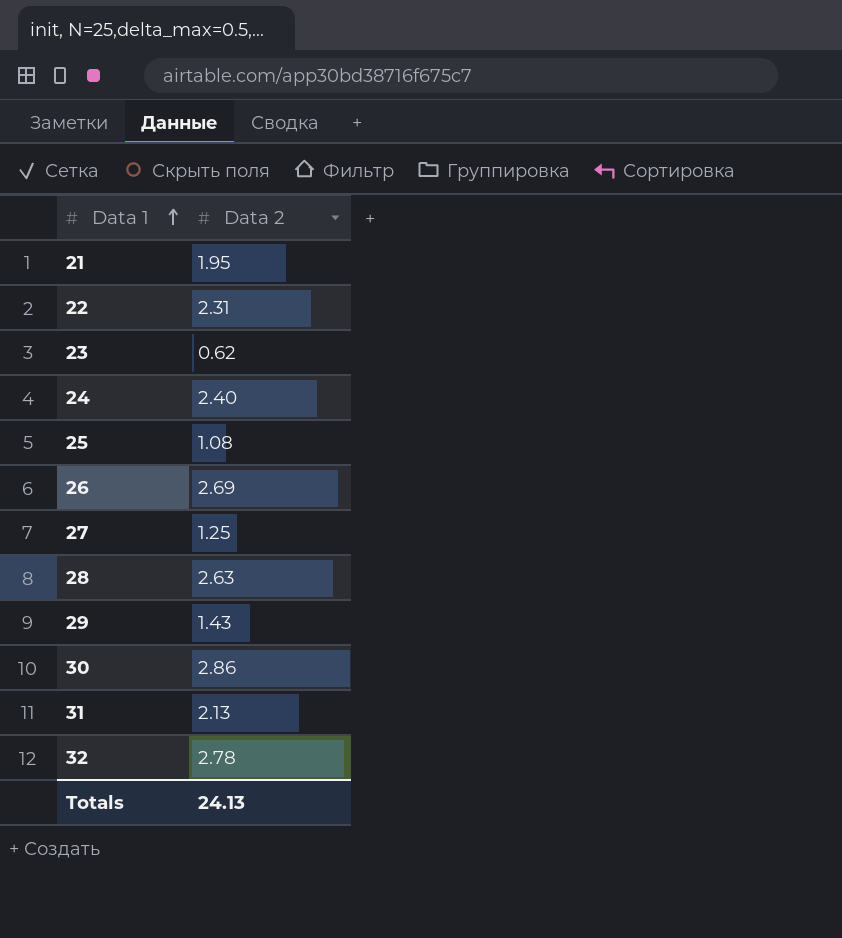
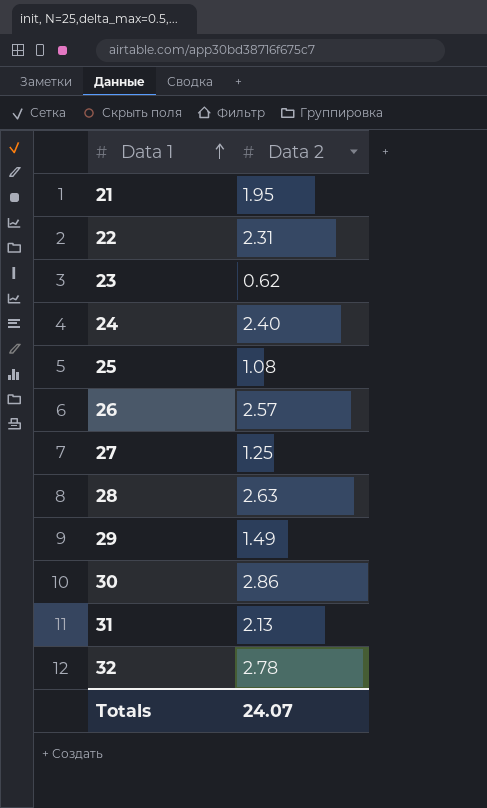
26 | Data 2: 2.69 -> 2.57
29 | Data 2: 1.43 -> 1.49
Totals | Data 2: 24.13 -> 24.07

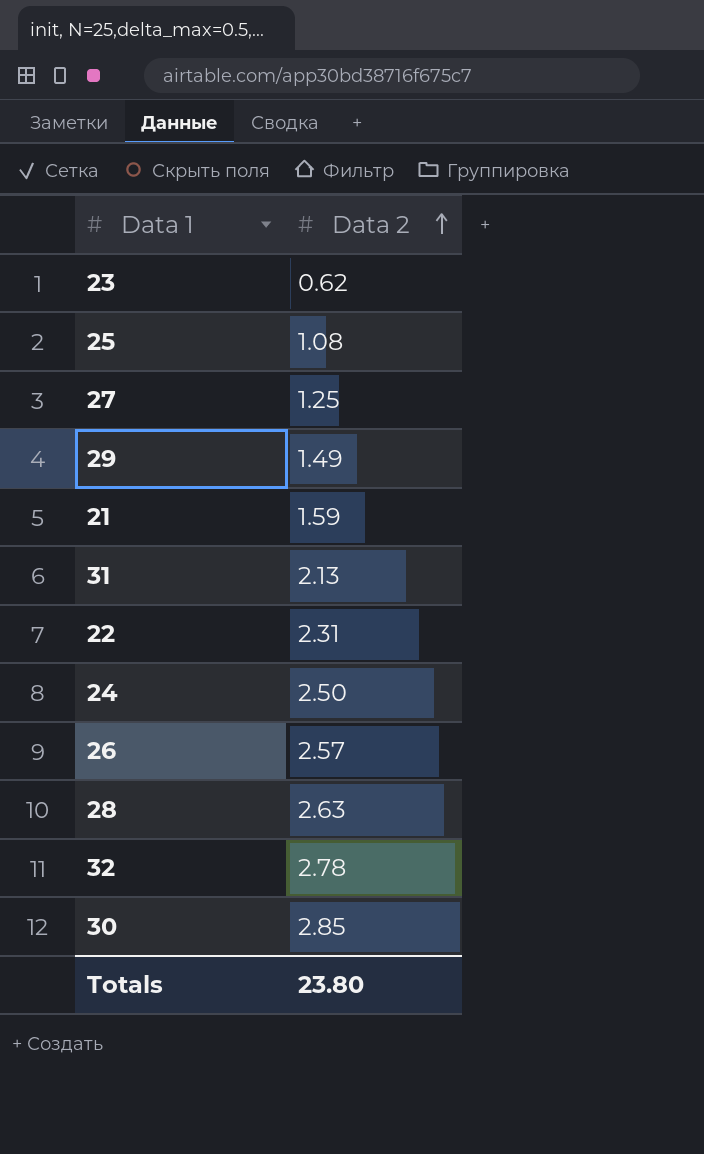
row order: Data 1 ascending -> Data 2 ascending
21 | Data 2: 1.95 -> 1.59
24 | Data 2: 2.40 -> 2.50
30 | Data 2: 2.86 -> 2.85
Totals | Data 2: 24.07 -> 23.80

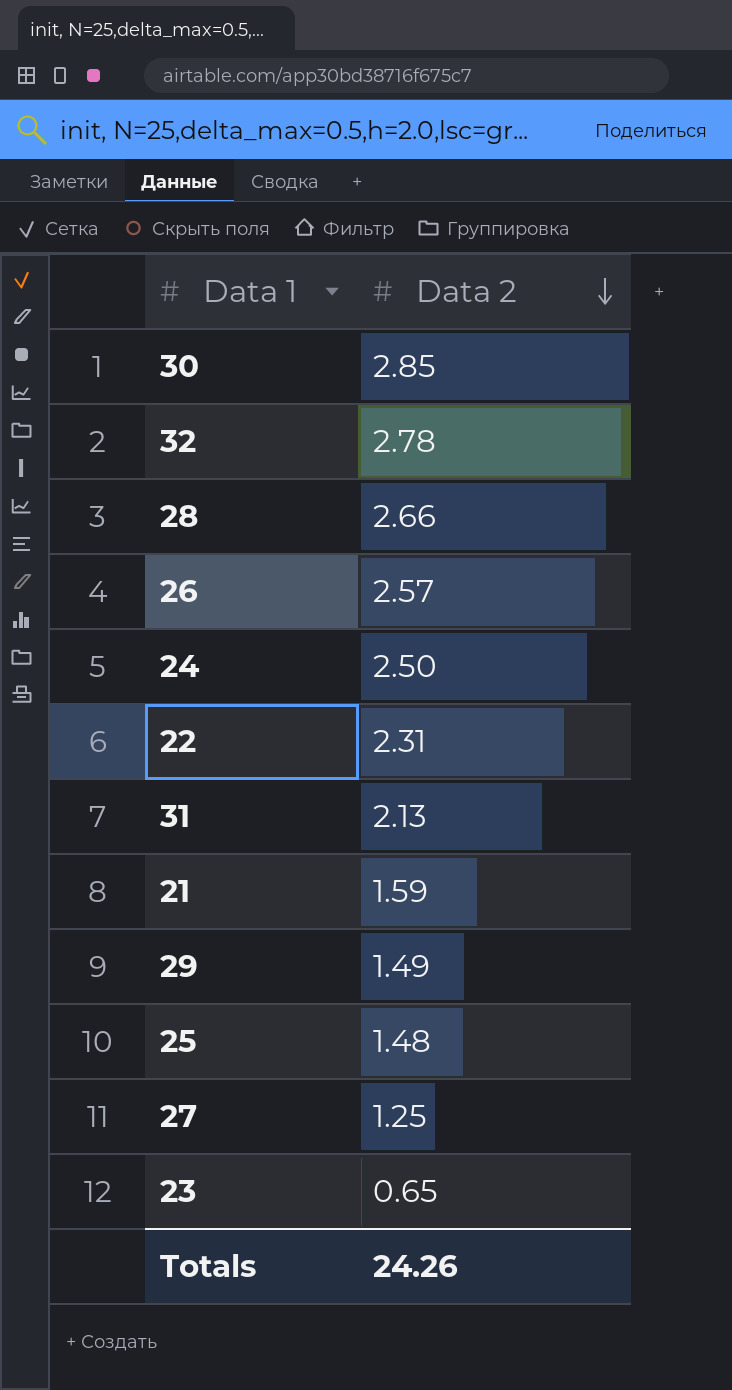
row order: Data 2 ascending -> Data 2 descending
28 | Data 2: 2.63 -> 2.66
25 | Data 2: 1.08 -> 1.48
23 | Data 2: 0.62 -> 0.65
Totals | Data 2: 23.80 -> 24.26

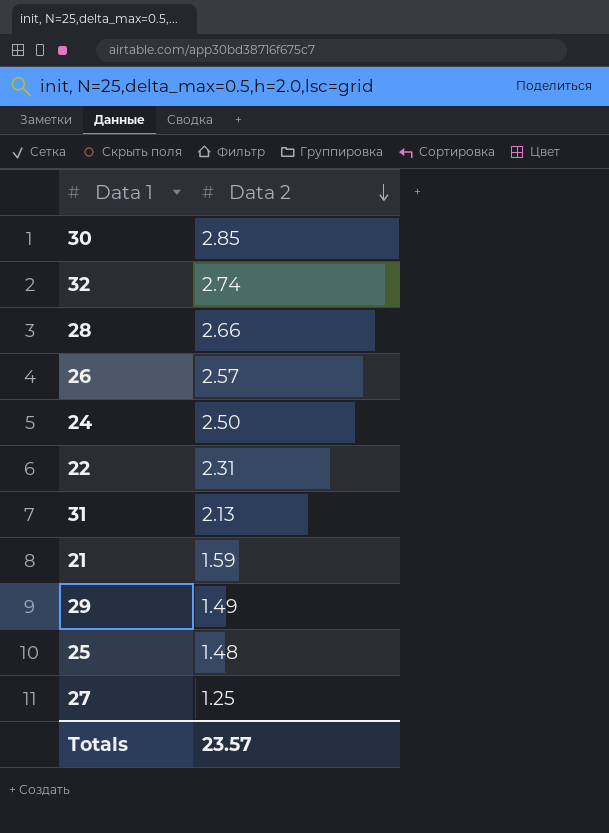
row 23: 0.65 -> none
32 | Data 2: 2.78 -> 2.74
Totals | Data 2: 24.26 -> 23.57

